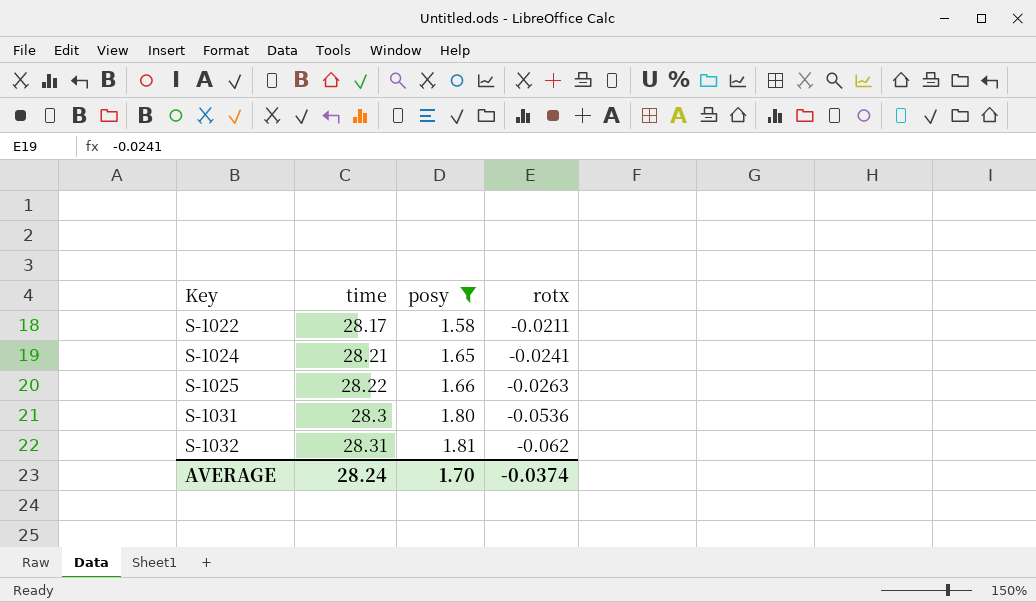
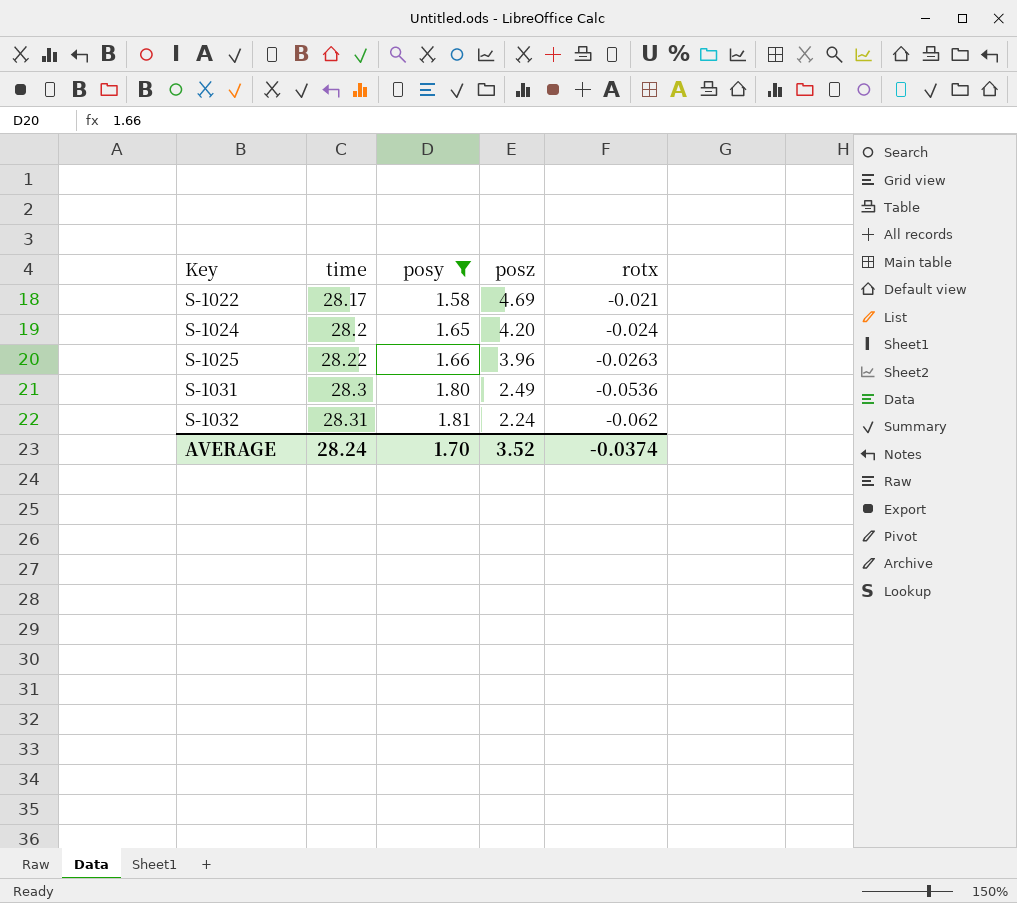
column posz | position: none -> 4
S-1022 | rotx: -0.0211 -> -0.021
S-1024 | time: 28.21 -> 28.2
S-1024 | rotx: -0.0241 -> -0.024

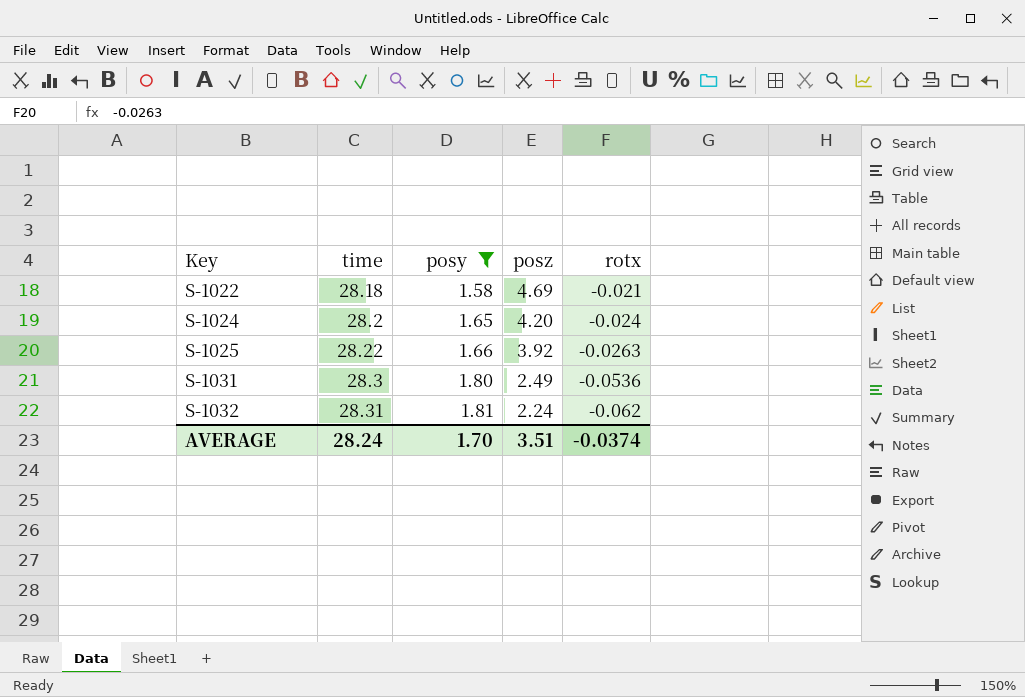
S-1022 | time: 28.17 -> 28.18
S-1025 | posz: 3.96 -> 3.92
AVERAGE | posz: 3.52 -> 3.51

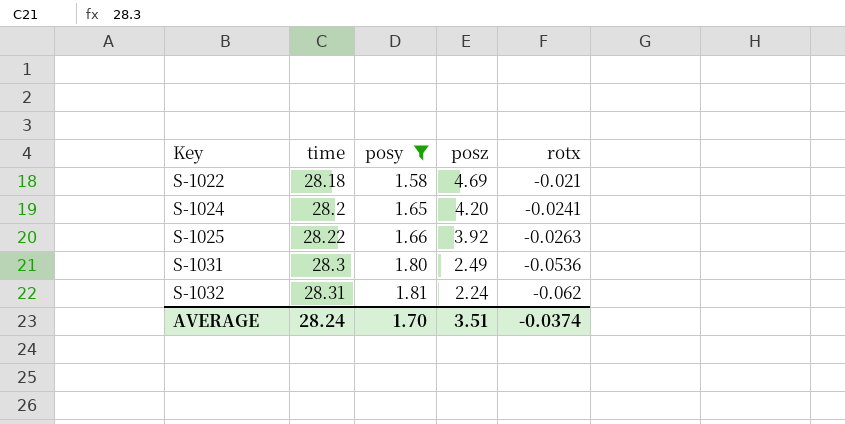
S-1024 | rotx: -0.024 -> -0.0241

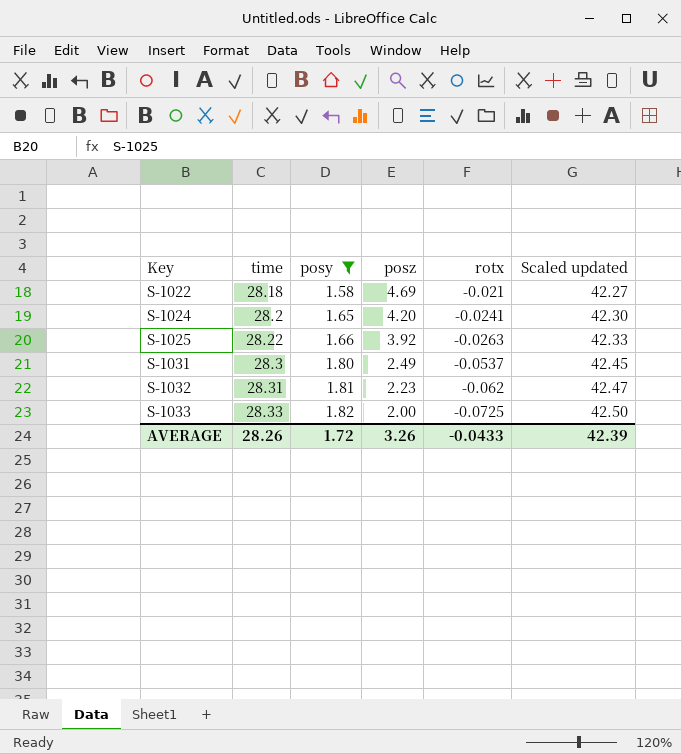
column Scaled updated | formula: none -> [time] * 1.5
S-1031 | rotx: -0.0536 -> -0.0537
S-1032 | posz: 2.24 -> 2.23
row S-1033: none -> 28.33 | 1.82 | 2.00 | -0.0725 | 42.50
AVERAGE | time: 28.24 -> 28.26
AVERAGE | posy: 1.70 -> 1.72
AVERAGE | posz: 3.51 -> 3.26
AVERAGE | rotx: -0.0374 -> -0.0433

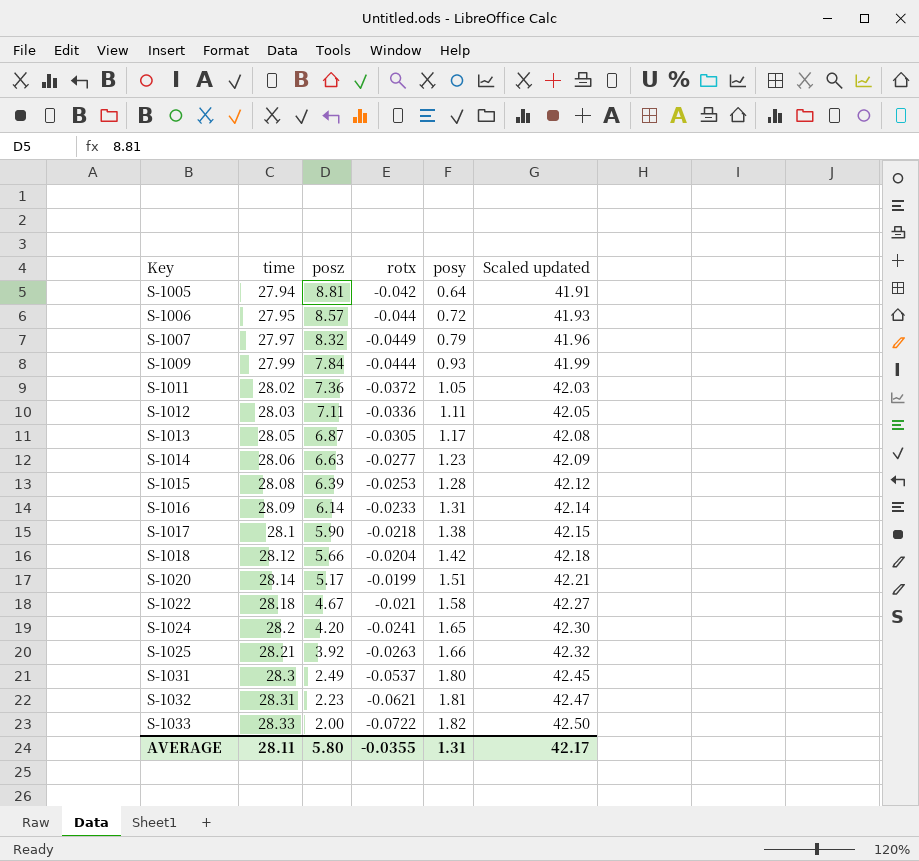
filter: posy >= 1.58 -> none
column posy | position: 3 -> 5
S-1022 | posz: 4.69 -> 4.67
S-1025 | time: 28.22 -> 28.21
S-1025 | Scaled updated: 42.33 -> 42.32
S-1032 | rotx: -0.062 -> -0.0621
S-1033 | rotx: -0.0725 -> -0.0722
AVERAGE | time: 28.26 -> 28.11
AVERAGE | posz: 3.26 -> 5.80
AVERAGE | rotx: -0.0433 -> -0.0355
AVERAGE | posy: 1.72 -> 1.31
AVERAGE | Scaled updated: 42.39 -> 42.17

